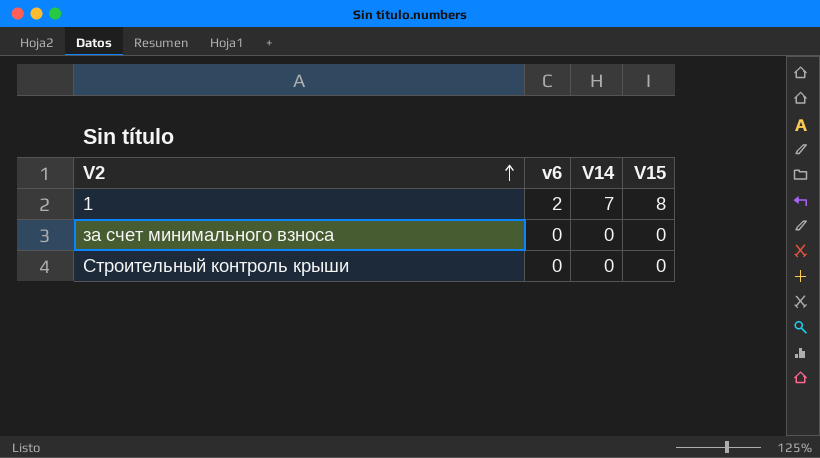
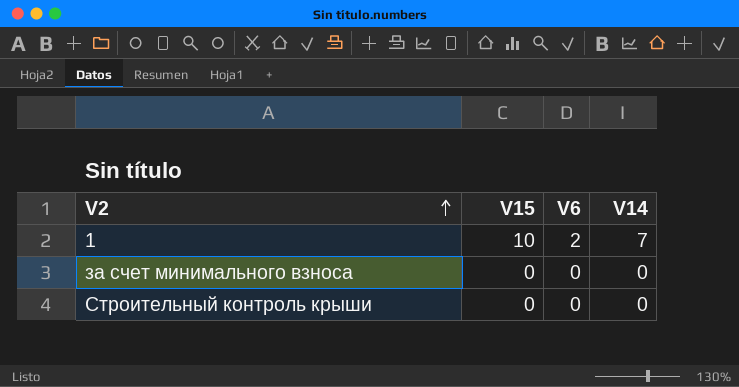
column V15 | position: 4 -> 2
column name: v6 -> V6
1 | V15: 8 -> 10

